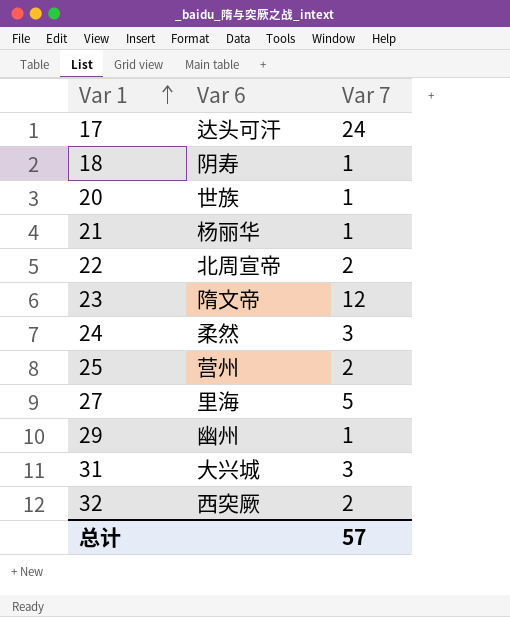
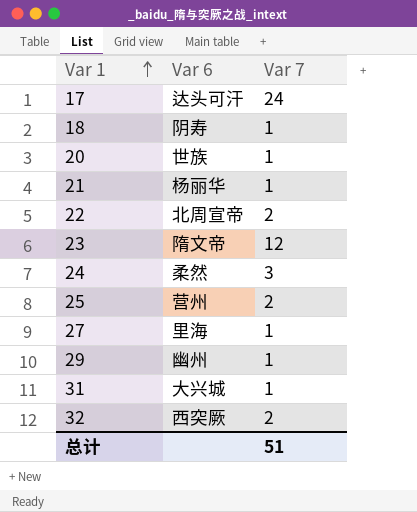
27 | Var 7: 5 -> 1
31 | Var 7: 3 -> 1
总计 | Var 7: 57 -> 51

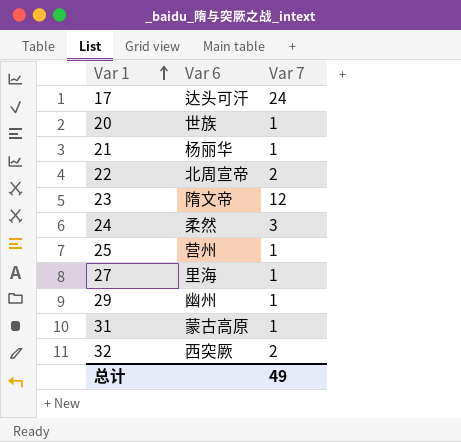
row 18: 阴寿 | 1 -> none
25 | Var 7: 2 -> 1
31 | Var 6: 大兴城 -> 蒙古高原
总计 | Var 7: 51 -> 49

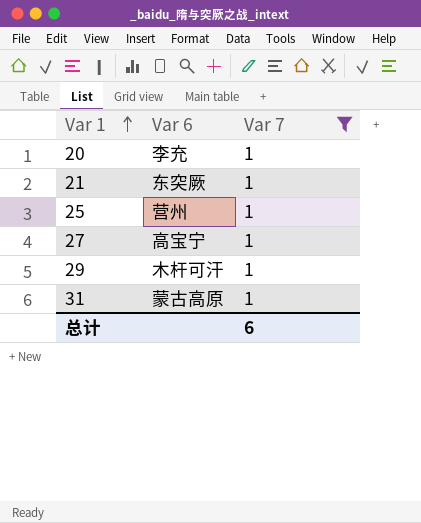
filter: none -> Var 7 = 1
20 | Var 6: 世族 -> 李充
21 | Var 6: 杨丽华 -> 东突厥
27 | Var 6: 里海 -> 高宝宁
29 | Var 6: 幽州 -> 木杆可汗
总计 | Var 7: 49 -> 6

